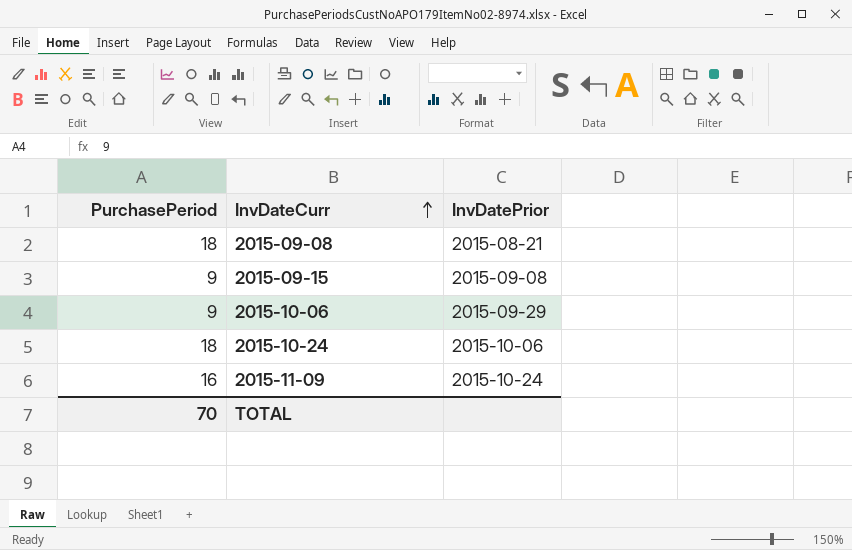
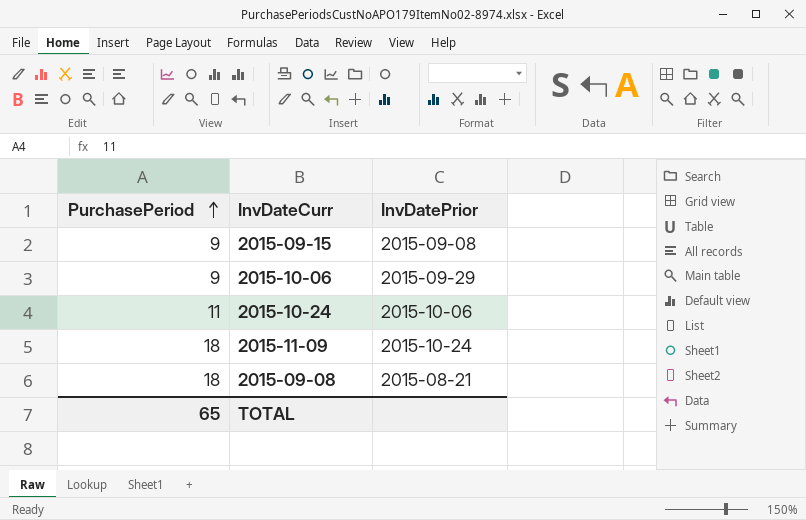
row order: InvDateCurr ascending -> PurchasePeriod ascending
2015-10-24 | PurchasePeriod: 18 -> 11
2015-11-09 | PurchasePeriod: 16 -> 18
TOTAL | PurchasePeriod: 70 -> 65

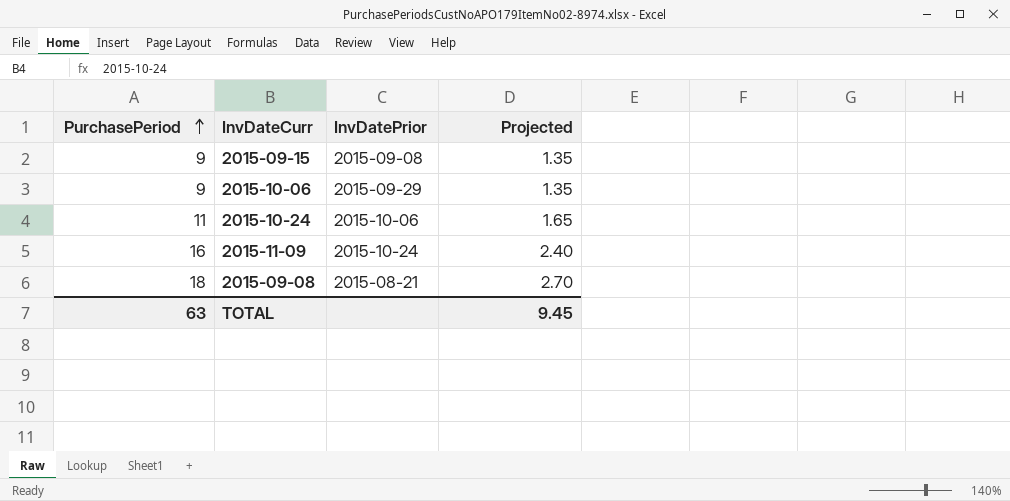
column Projected | formula: none -> [PurchasePeriod] * 0.15
2015-11-09 | PurchasePeriod: 18 -> 16
TOTAL | PurchasePeriod: 65 -> 63

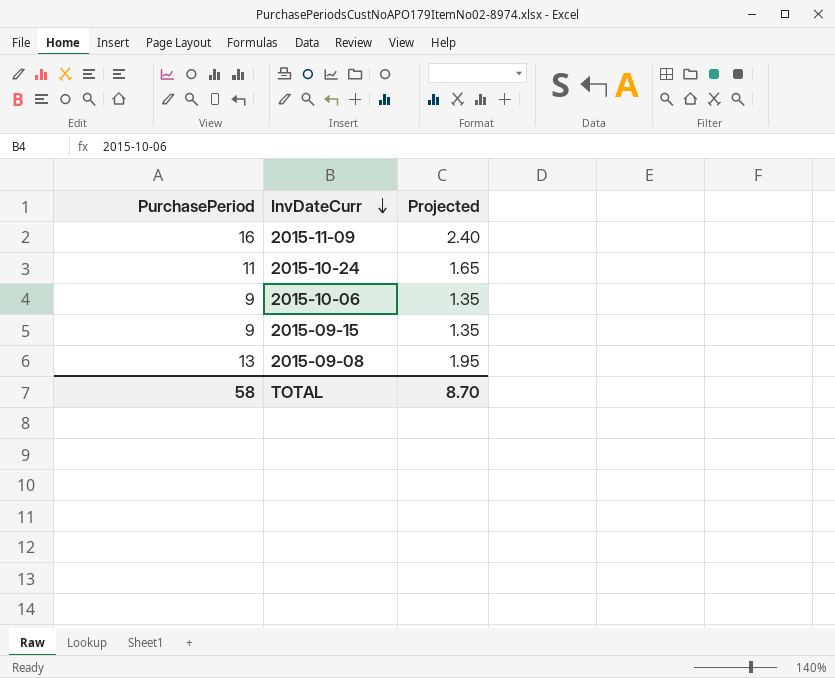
row order: PurchasePeriod ascending -> InvDateCurr descending
column InvDatePrior | position: 3 -> none
2015-09-08 | PurchasePeriod: 18 -> 13
2015-09-08 | Projected: 2.70 -> 1.95
TOTAL | PurchasePeriod: 63 -> 58
TOTAL | Projected: 9.45 -> 8.70

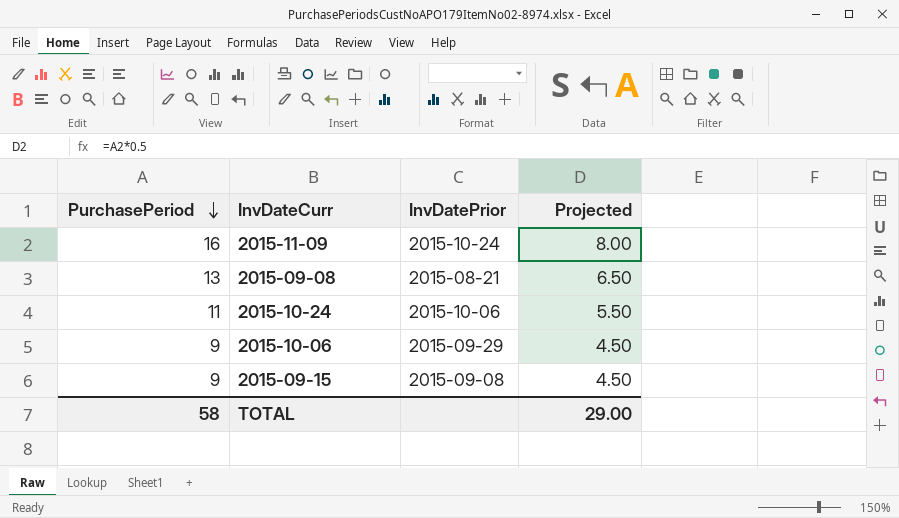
row order: InvDateCurr descending -> PurchasePeriod descending
column InvDatePrior | position: none -> 3
column Projected | formula: [PurchasePeriod] * 0.15 -> [PurchasePeriod] * 0.5
TOTAL | Projected: 8.70 -> 29.00

